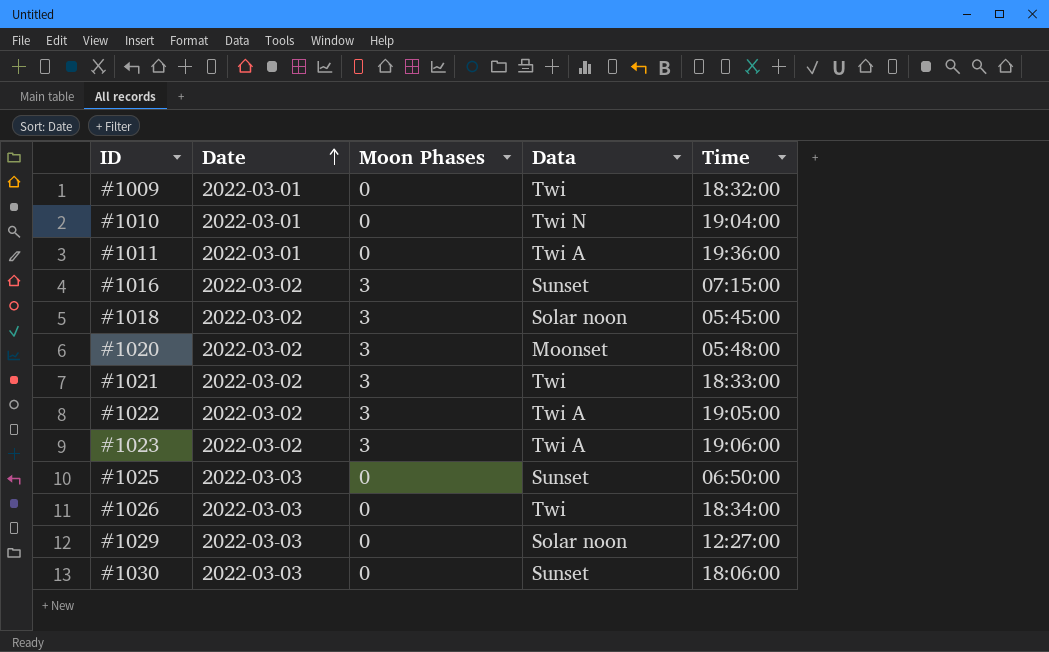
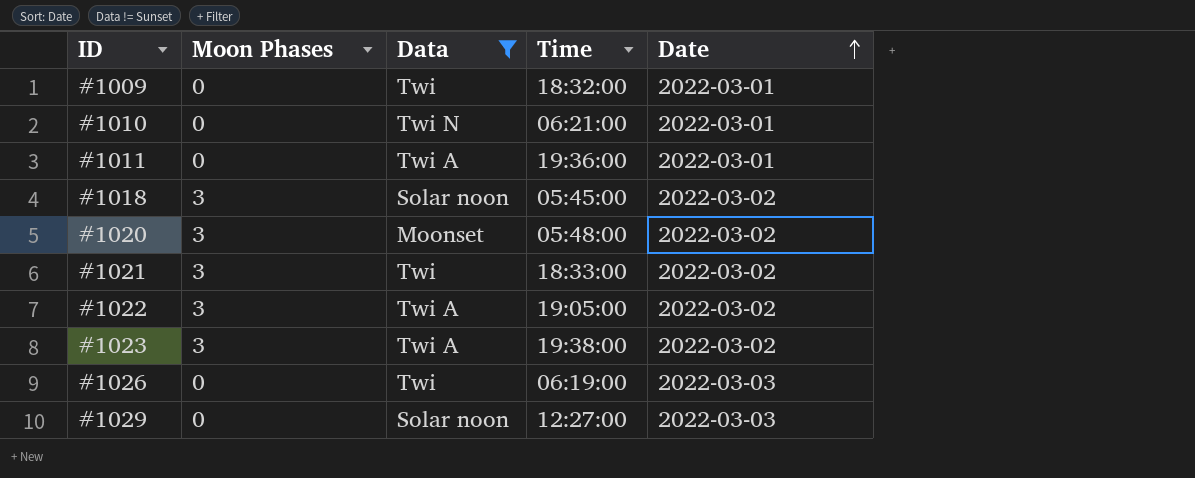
filter: none -> Data != Sunset
column Date | position: 2 -> 5
#1010 | Time: 19:04:00 -> 06:21:00
#1023 | Time: 19:06:00 -> 19:38:00
#1026 | Time: 18:34:00 -> 06:19:00

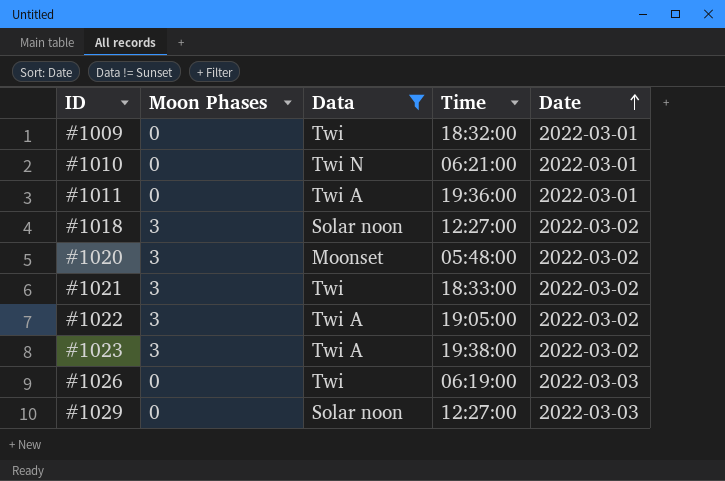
#1018 | Time: 05:45:00 -> 12:27:00

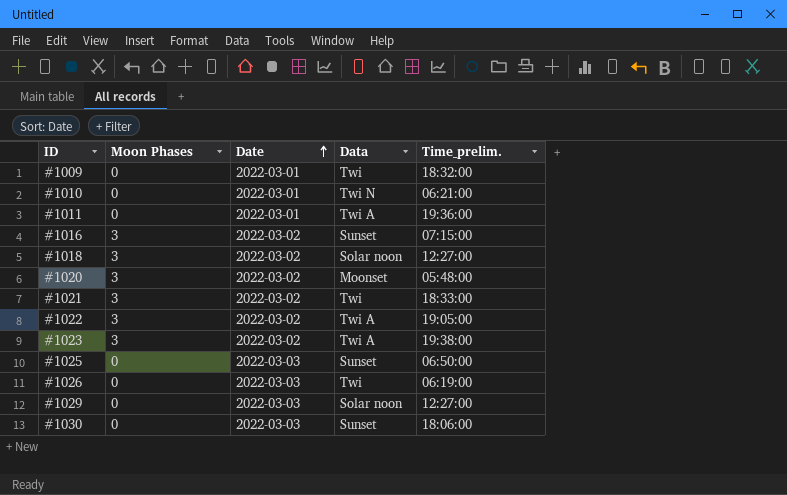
filter: Data != Sunset -> none
column Date | position: 5 -> 3
column name: Time -> Time_prelim.

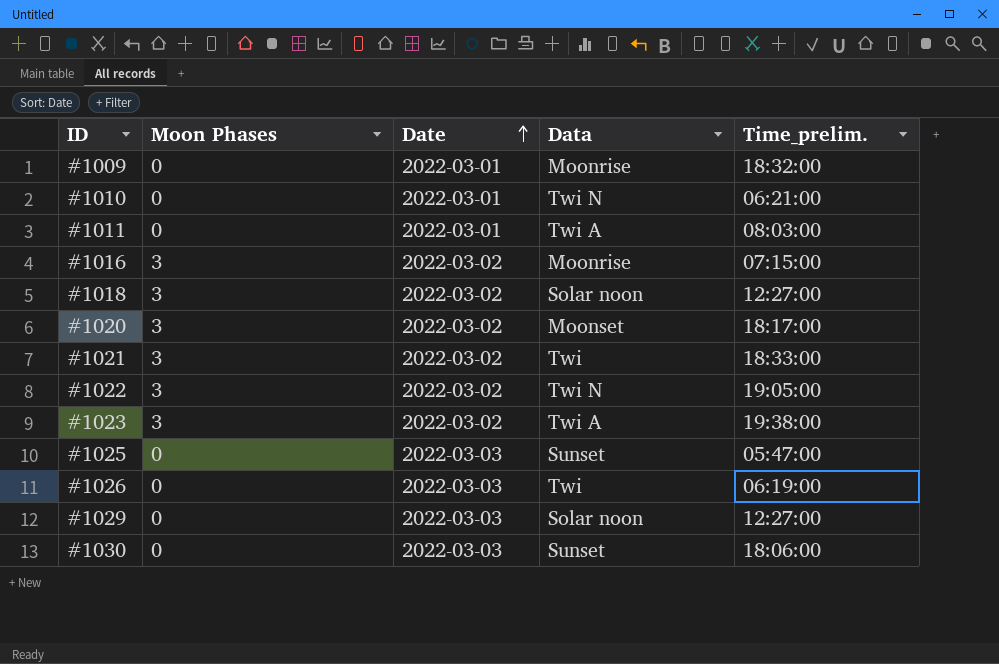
#1009 | Data: Twi -> Moonrise
#1011 | Time_prelim.: 19:36:00 -> 08:03:00
#1016 | Data: Sunset -> Moonrise
#1020 | Time_prelim.: 05:48:00 -> 18:17:00
#1022 | Data: Twi A -> Twi N
#1025 | Time_prelim.: 06:50:00 -> 05:47:00

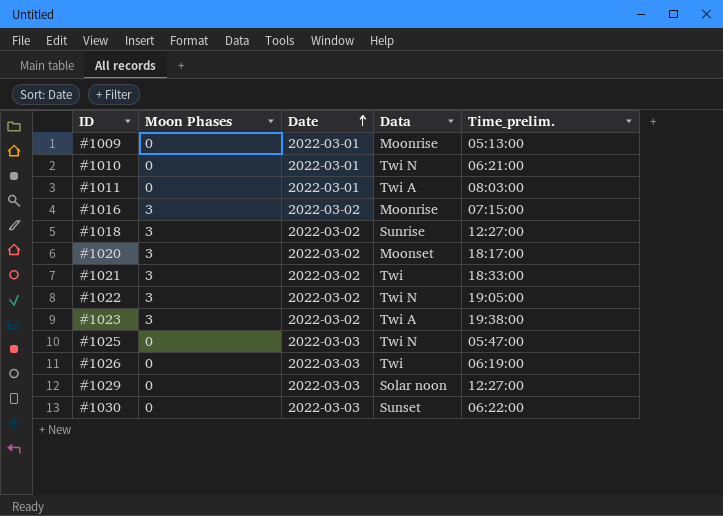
#1009 | Time_prelim.: 18:32:00 -> 05:13:00
#1018 | Data: Solar noon -> Sunrise
#1025 | Data: Sunset -> Twi N
#1030 | Time_prelim.: 18:06:00 -> 06:22:00

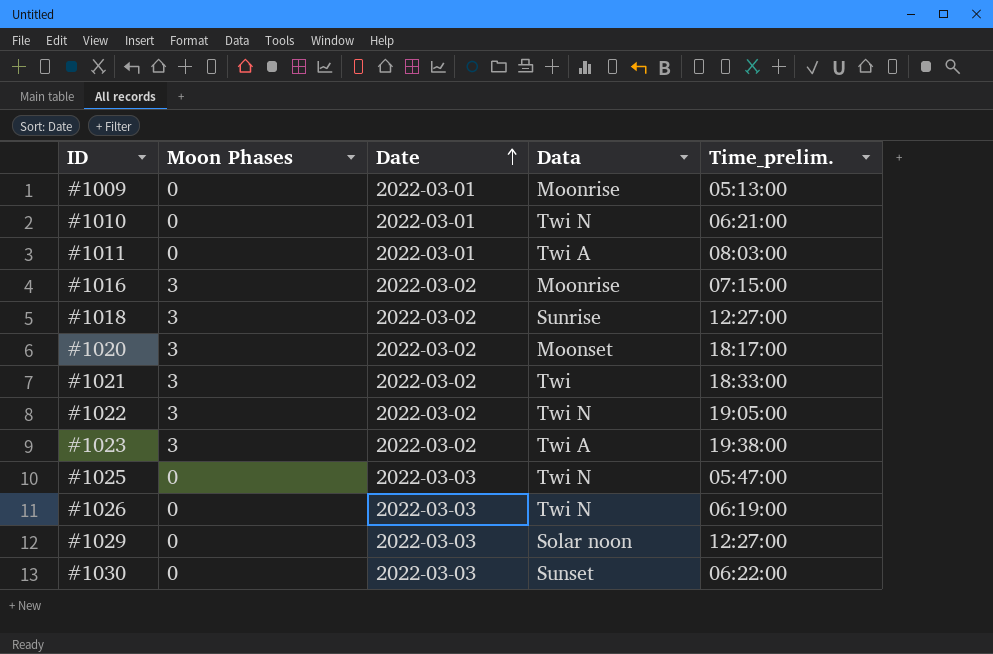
#1026 | Data: Twi -> Twi N

